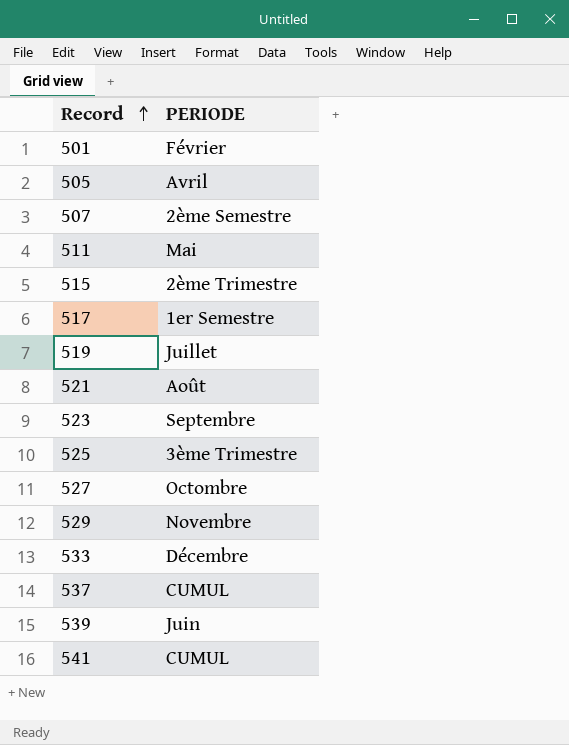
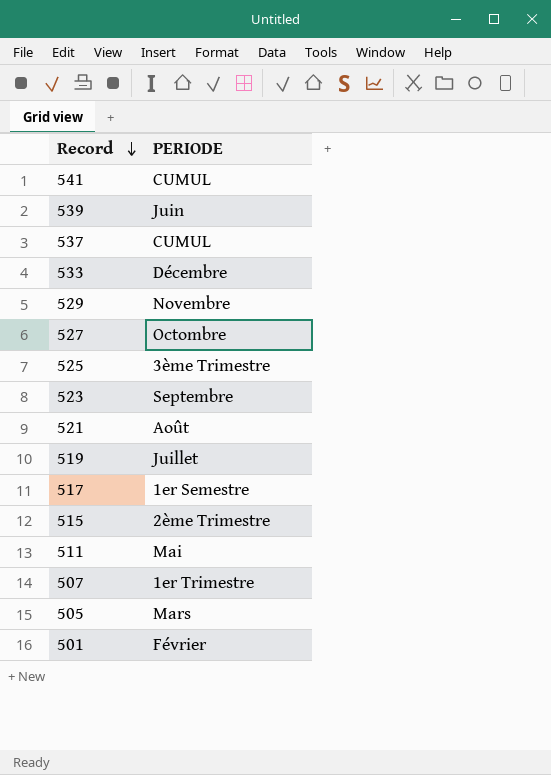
row order: Record ascending -> Record descending
507 | PERIODE: 2ème Semestre -> 1er Trimestre
505 | PERIODE: Avril -> Mars

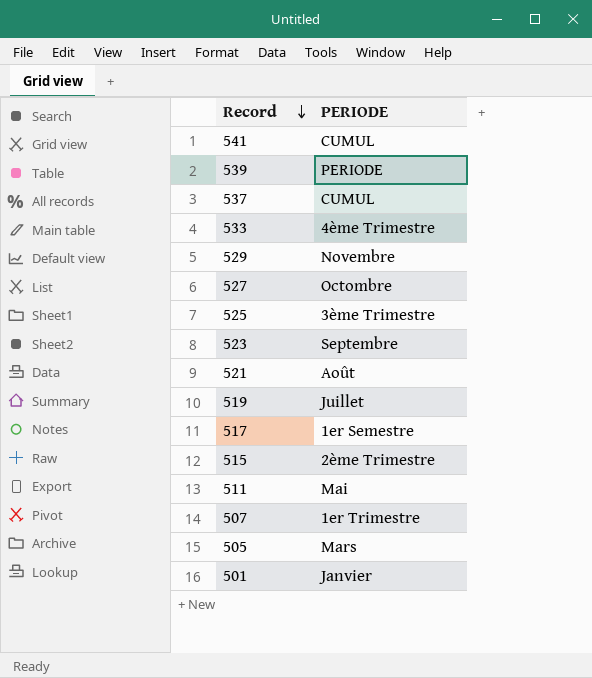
539 | PERIODE: Juin -> PERIODE
533 | PERIODE: Décembre -> 4ème Trimestre
501 | PERIODE: Février -> Janvier

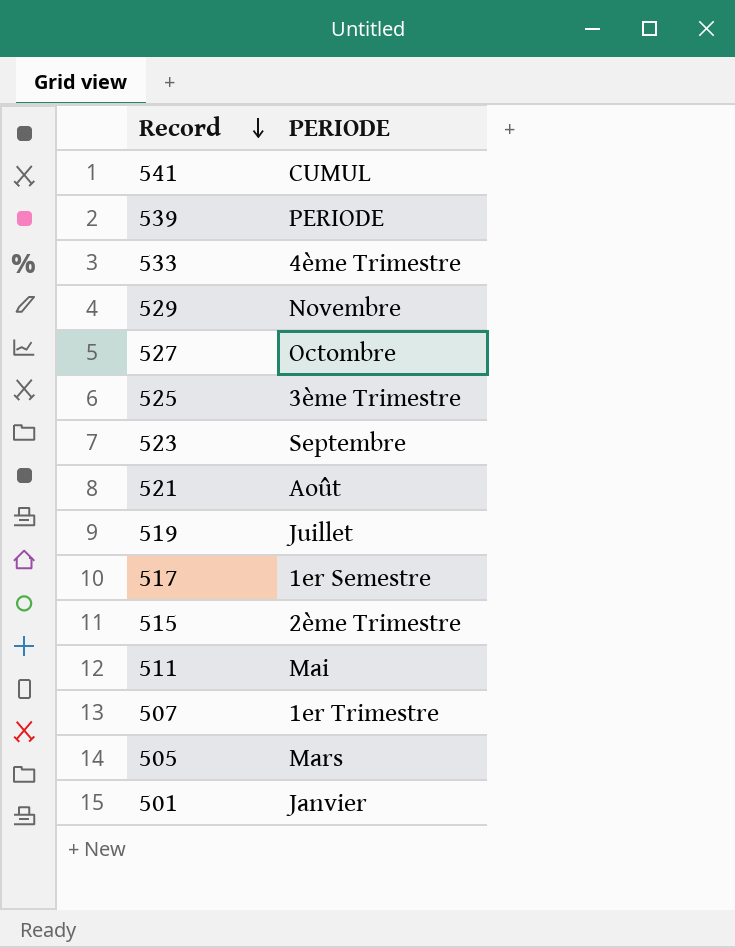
row 537: CUMUL -> none

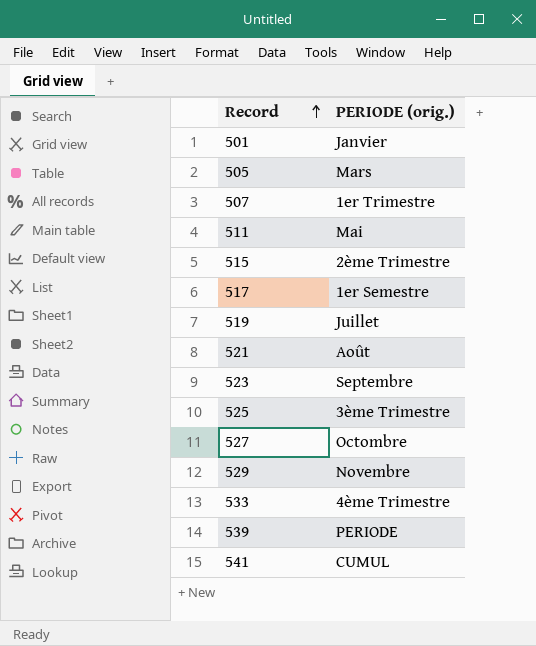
row order: Record descending -> Record ascending
column name: PERIODE -> PERIODE (orig.)

